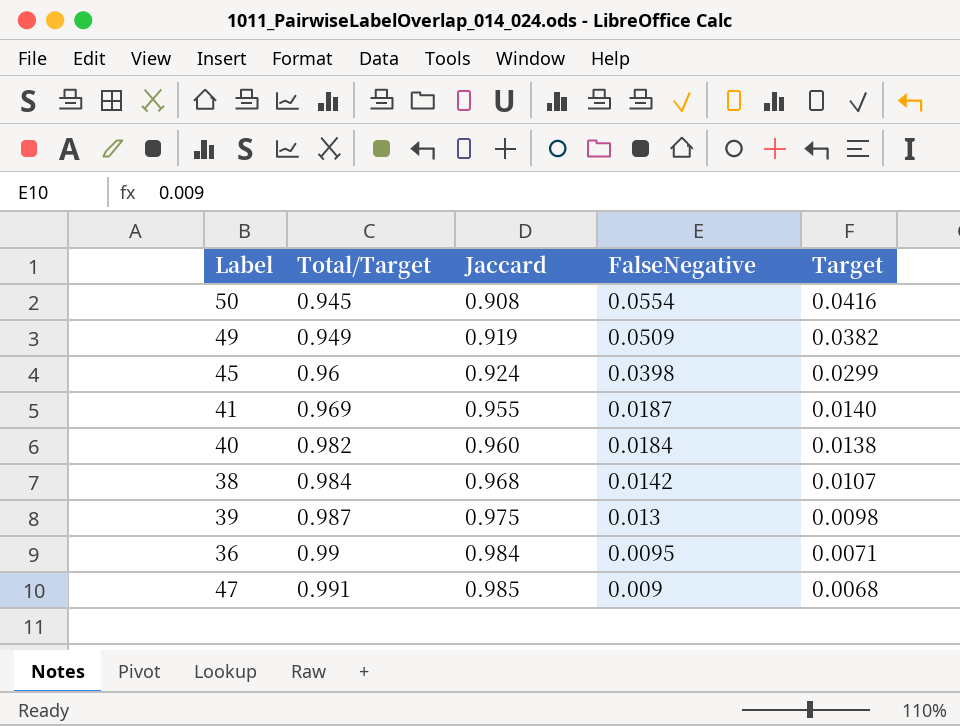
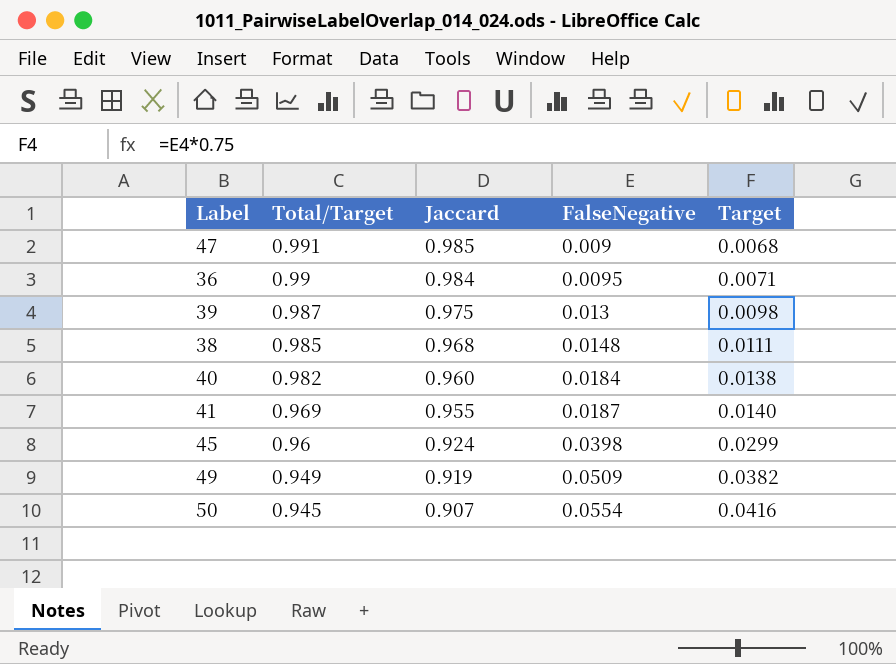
row order: Total/Target ascending -> Total/Target descending
38 | Total/Target: 0.984 -> 0.985
38 | FalseNegative: 0.0142 -> 0.0148
38 | Target: 0.0107 -> 0.0111
50 | Jaccard: 0.908 -> 0.907

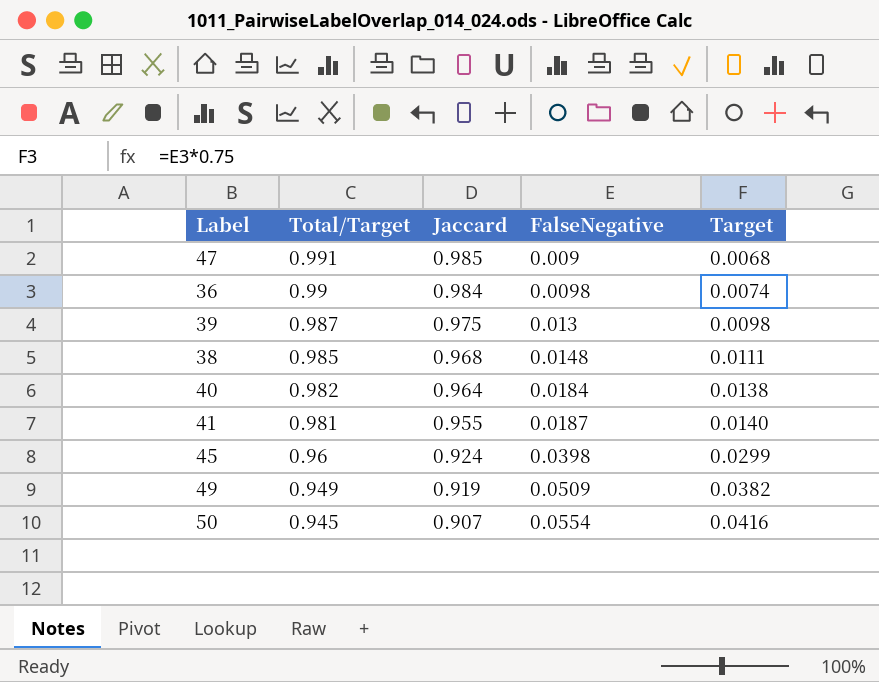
36 | FalseNegative: 0.0095 -> 0.0098
36 | Target: 0.0071 -> 0.0074
40 | Jaccard: 0.960 -> 0.964
41 | Total/Target: 0.969 -> 0.981

